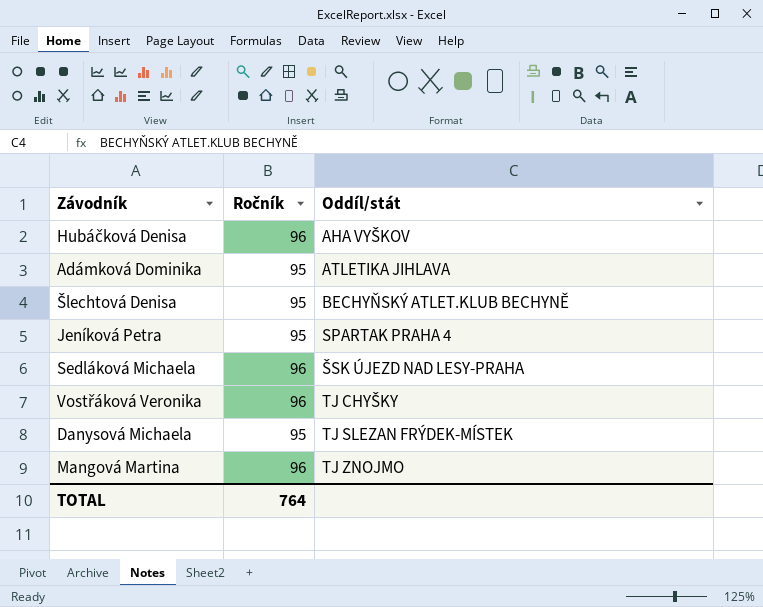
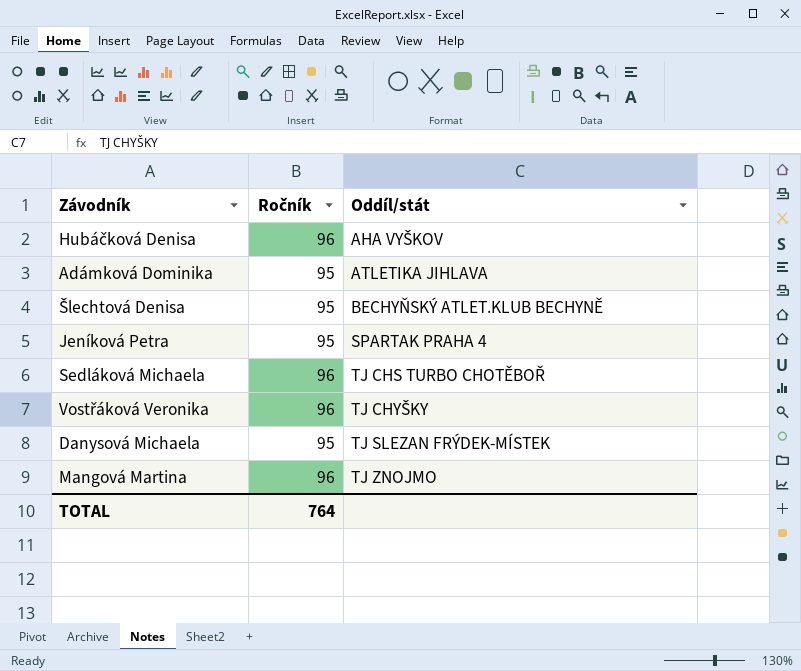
Sedláková Michaela | Oddíl/stát: ŠSK ÚJEZD NAD LESY-PRAHA -> TJ CHS TURBO CHOTĚBOŘ

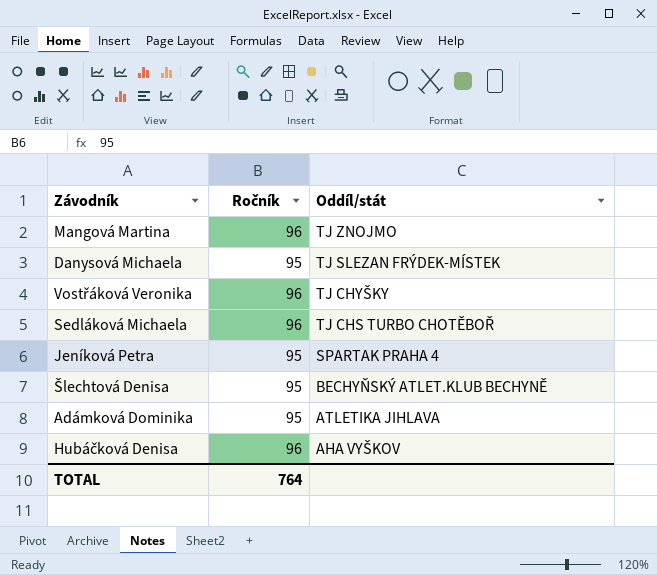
row order: Oddíl/stát ascending -> Oddíl/stát descending

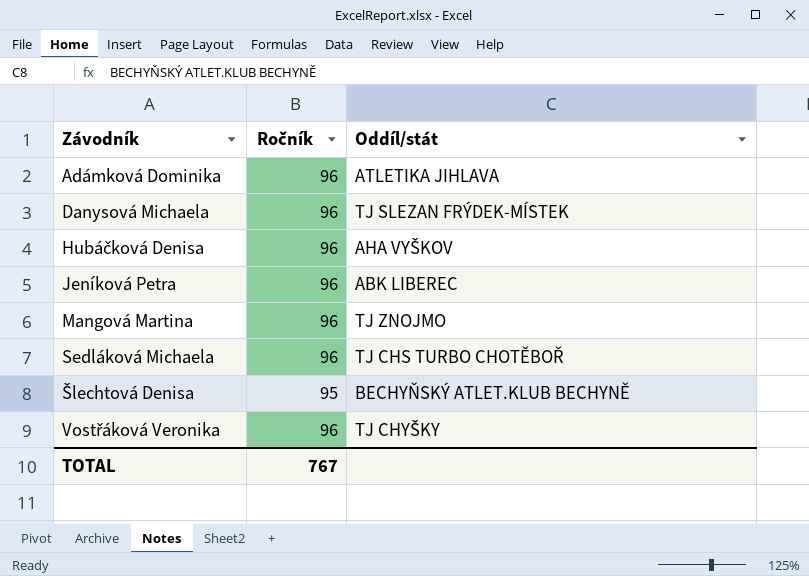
row order: Oddíl/stát descending -> Závodník ascending
Adámková Dominika | Ročník: 95 -> 96
Danysová Michaela | Ročník: 95 -> 96
Jeníková Petra | Ročník: 95 -> 96
Jeníková Petra | Oddíl/stát: SPARTAK PRAHA 4 -> ABK LIBEREC
TOTAL | Ročník: 764 -> 767

